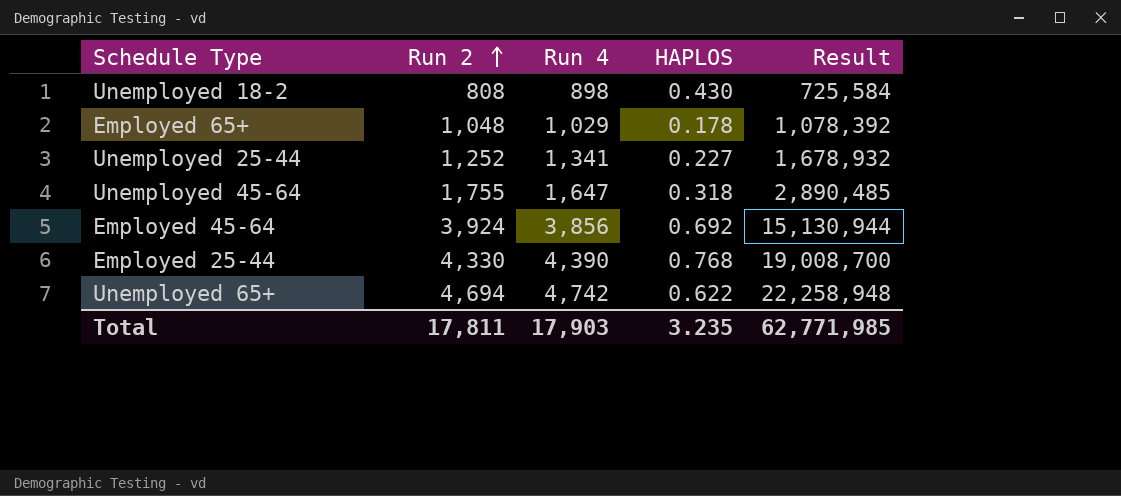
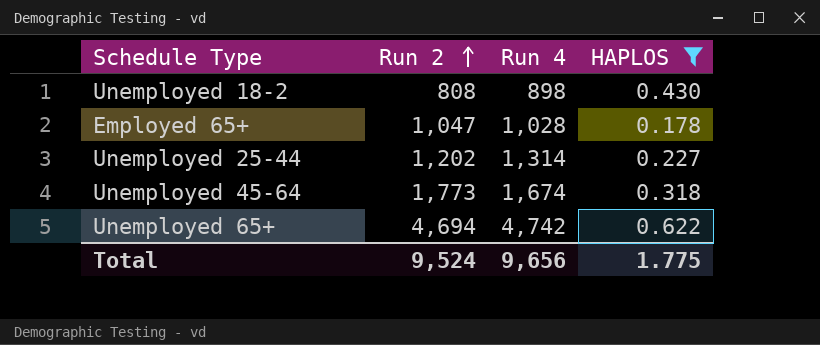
filter: none -> HAPLOS <= 0.622
column Result | formula: [Run 2] * [Run 4] -> none
Employed 65+ | Run 2: 1,048 -> 1,047
Employed 65+ | Run 4: 1,029 -> 1,028
Unemployed 25-44 | Run 2: 1,252 -> 1,202
Unemployed 25-44 | Run 4: 1,341 -> 1,314
Unemployed 45-64 | Run 2: 1,755 -> 1,773
Unemployed 45-64 | Run 4: 1,647 -> 1,674
Total | Run 2: 17,811 -> 9,524
Total | Run 4: 17,903 -> 9,656
Total | HAPLOS: 3.235 -> 1.775

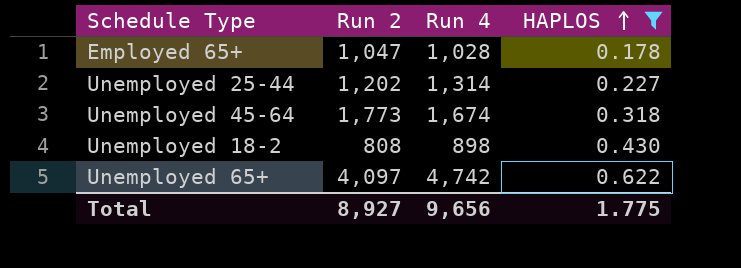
row order: Run 2 ascending -> HAPLOS ascending
Unemployed 65+ | Run 2: 4,694 -> 4,097
Total | Run 2: 9,524 -> 8,927

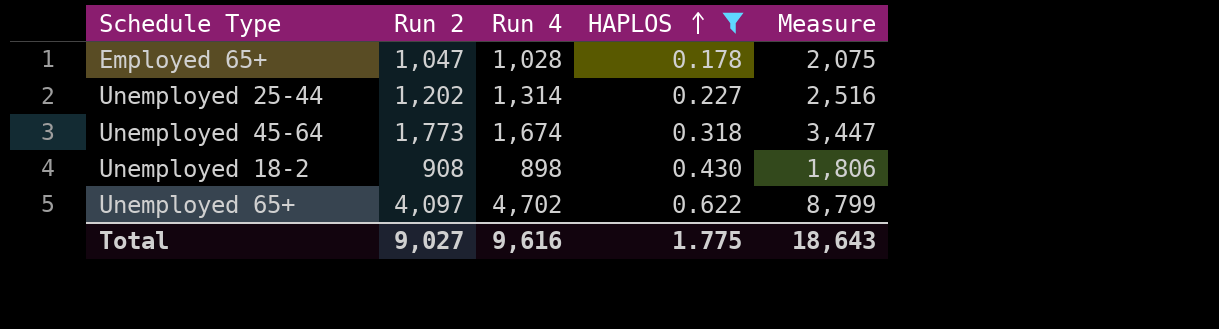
column Measure | formula: none -> [Run 2] + [Run 4]
Unemployed 18-2 | Run 2: 808 -> 908
Unemployed 65+ | Run 4: 4,742 -> 4,702
Total | Run 2: 8,927 -> 9,027
Total | Run 4: 9,656 -> 9,616

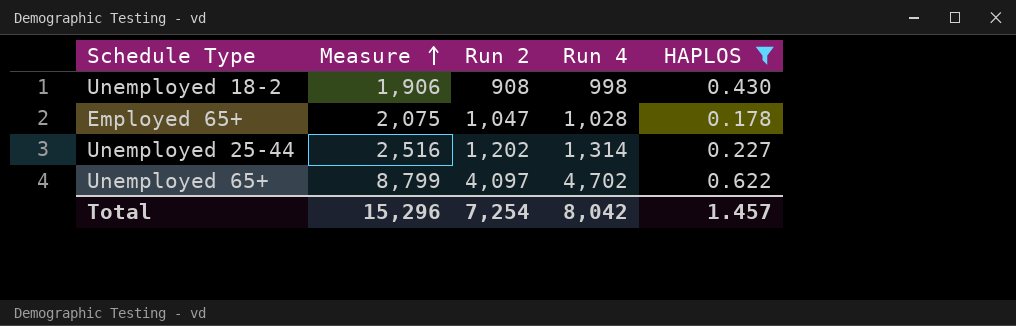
row order: HAPLOS ascending -> Measure ascending
column Measure | position: 5 -> 2
row Unemployed 45-64: 1,773 | 1,674 | 0.318 | 3,447 -> none
Unemployed 18-2 | Measure: 1,806 -> 1,906
Unemployed 18-2 | Run 4: 898 -> 998
Total | Measure: 18,643 -> 15,296
Total | Run 2: 9,027 -> 7,254
Total | Run 4: 9,616 -> 8,042
Total | HAPLOS: 1.775 -> 1.457

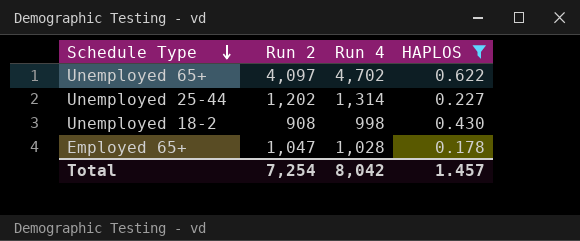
row order: Measure ascending -> Schedule Type descending
column Measure | formula: [Run 2] + [Run 4] -> none

